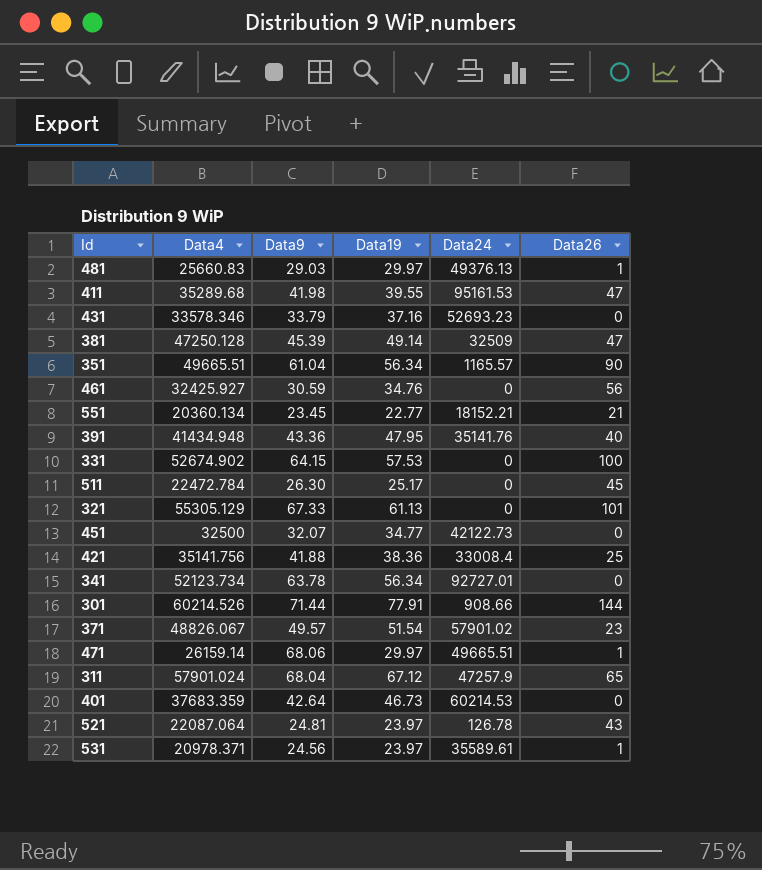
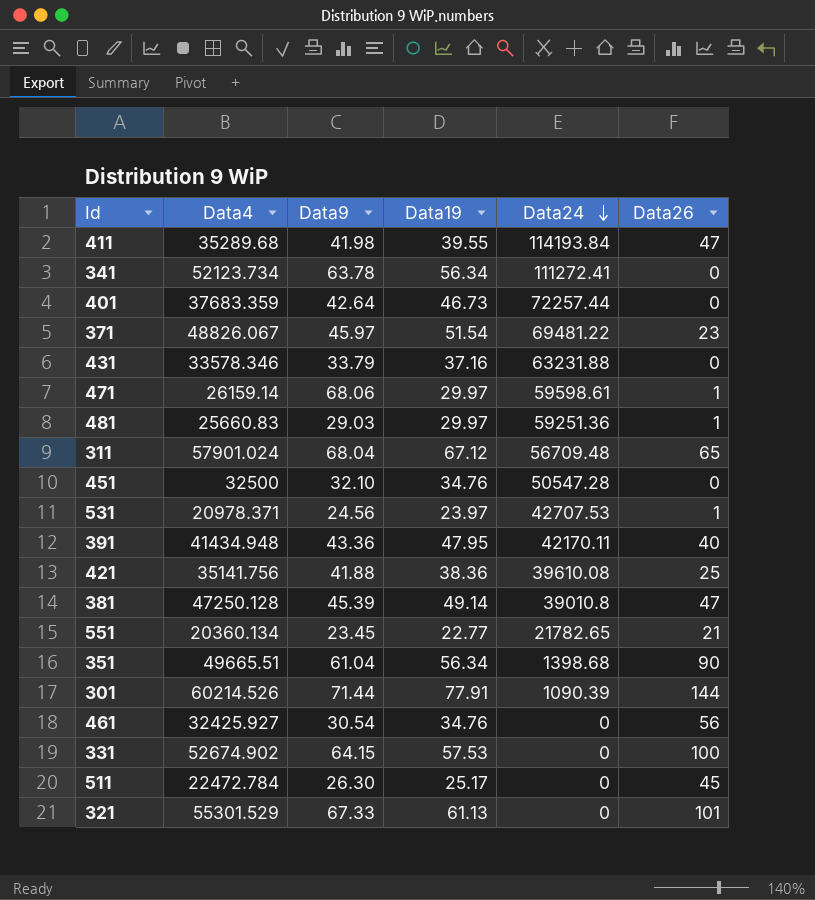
row order: none -> Data24 descending
row 521: 22087.064 | 24.81 | 23.97 | 126.78 | 43 -> none
411 | Data24: 95161.53 -> 114193.84
341 | Data24: 92727.01 -> 111272.41
401 | Data24: 60214.53 -> 72257.44
371 | Data9: 49.57 -> 45.97
371 | Data24: 57901.02 -> 69481.22
431 | Data24: 52693.23 -> 63231.88
471 | Data24: 49665.51 -> 59598.61
481 | Data24: 49376.13 -> 59251.36
311 | Data24: 47257.9 -> 56709.48
451 | Data9: 32.07 -> 32.10
451 | Data19: 34.77 -> 34.76
451 | Data24: 42122.73 -> 50547.28
531 | Data24: 35589.61 -> 42707.53
391 | Data24: 35141.76 -> 42170.11
421 | Data24: 33008.4 -> 39610.08
381 | Data24: 32509 -> 39010.8
551 | Data24: 18152.21 -> 21782.65
351 | Data24: 1165.57 -> 1398.68
301 | Data24: 908.66 -> 1090.39
461 | Data9: 30.59 -> 30.54
321 | Data4: 55305.129 -> 55301.529

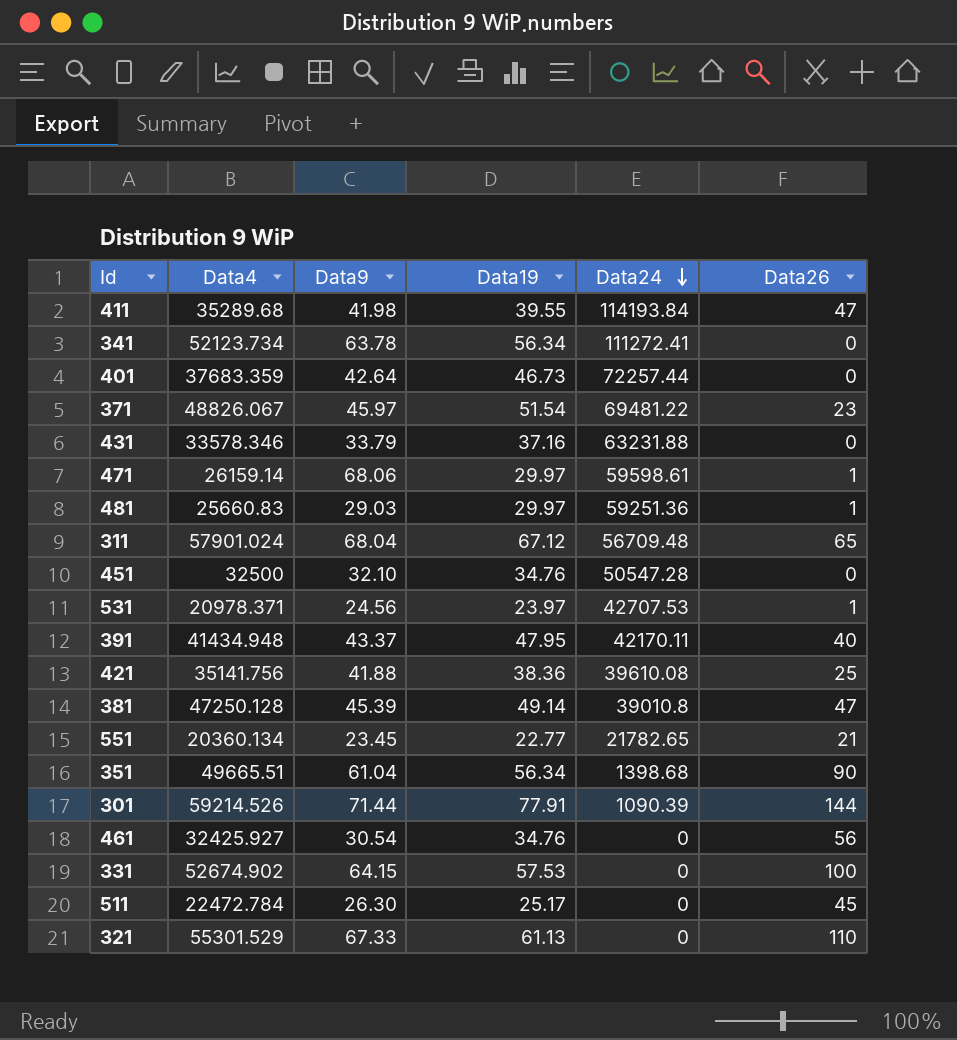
391 | Data9: 43.36 -> 43.37
301 | Data4: 60214.526 -> 59214.526
321 | Data26: 101 -> 110

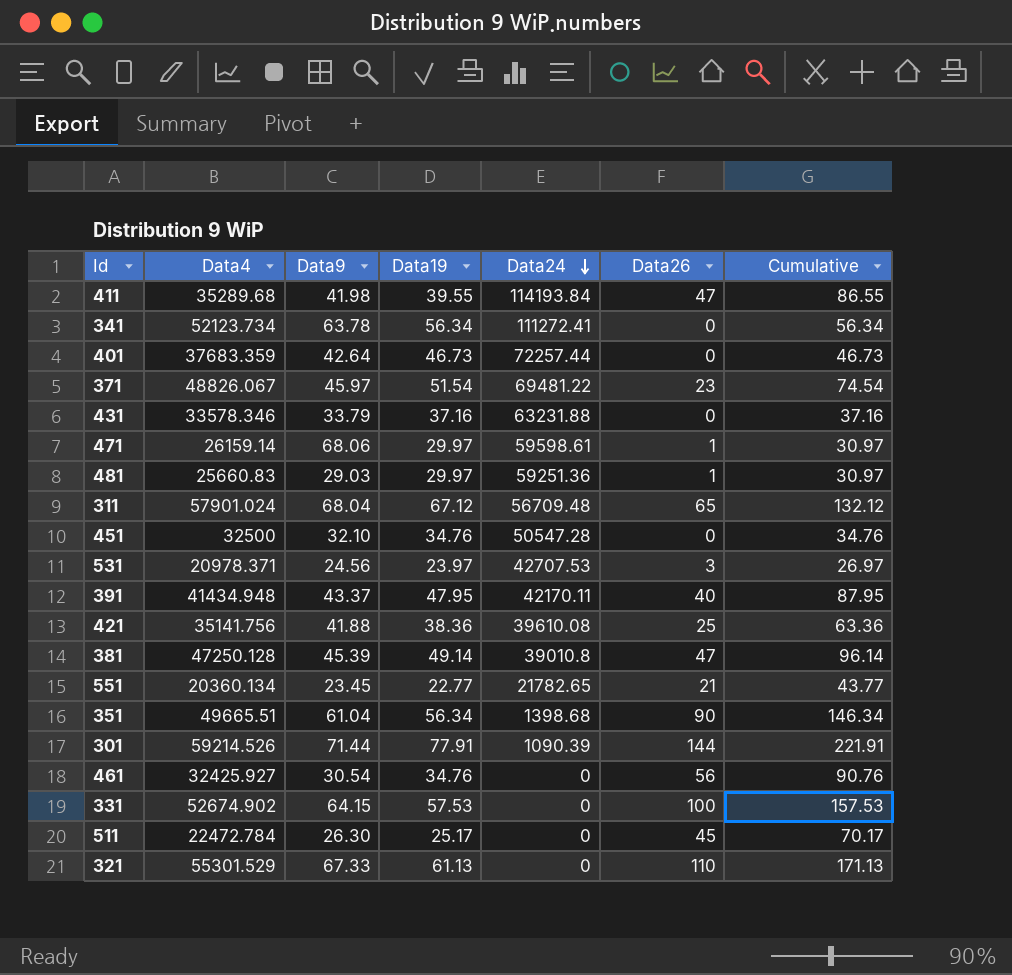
column Cumulative | formula: none -> [Data19] + [Data26]
531 | Data26: 1 -> 3

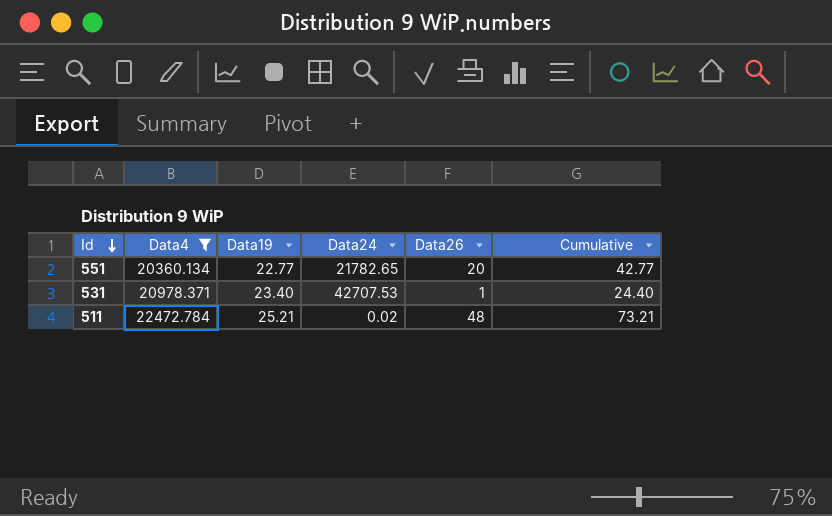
filter: none -> Data4 <= 22472.784
row order: Data24 descending -> Id descending
column Data9 | position: 3 -> none
551 | Data26: 21 -> 20
551 | Cumulative: 43.77 -> 42.77
531 | Data19: 23.97 -> 23.40
531 | Data26: 3 -> 1
531 | Cumulative: 26.97 -> 24.40
511 | Data19: 25.17 -> 25.21
511 | Data24: 0 -> 0.02
511 | Data26: 45 -> 48
511 | Cumulative: 70.17 -> 73.21

